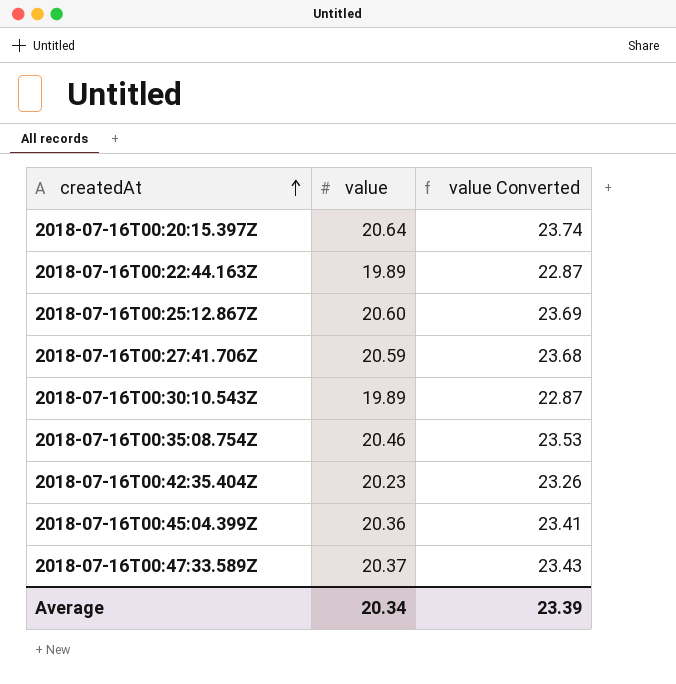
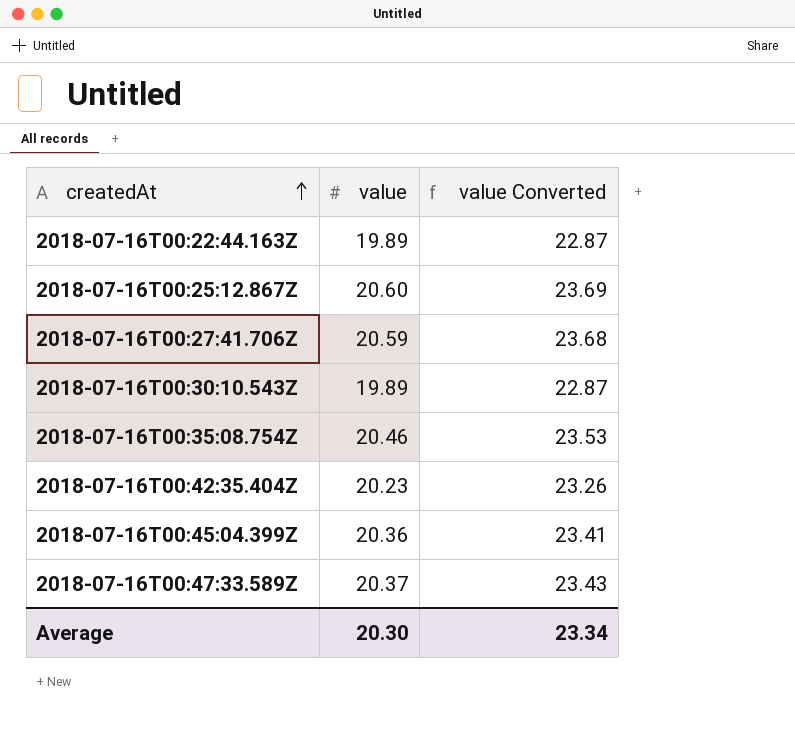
row 2018-07-16T00:20:15.397Z: 20.64 | 23.74 -> none
Average | value: 20.34 -> 20.30
Average | value Converted: 23.39 -> 23.34

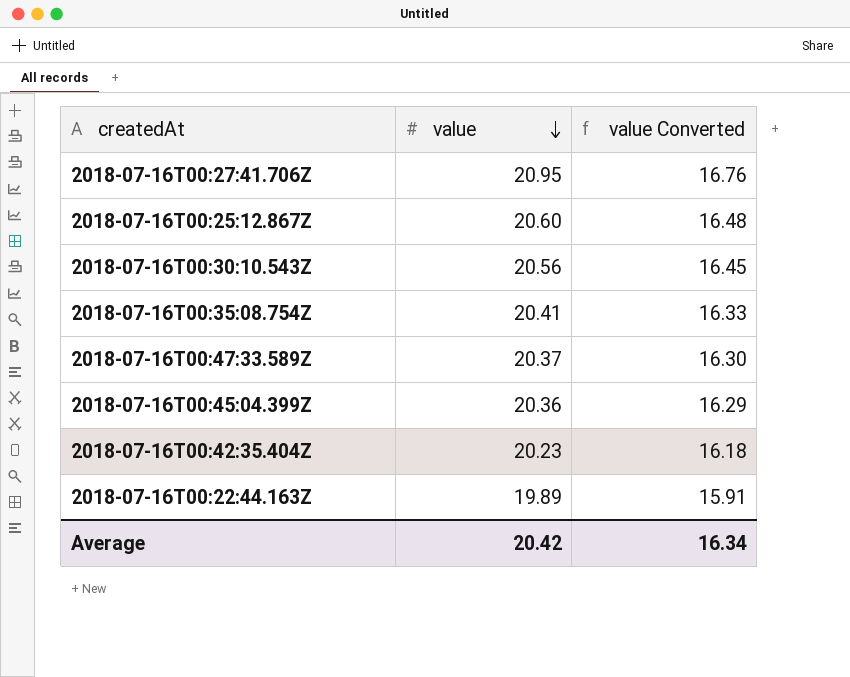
row order: createdAt ascending -> value descending
column value Converted | formula: [value] * 1.15 -> [value] * 0.8
2018-07-16T00:27:41.706Z | value: 20.59 -> 20.95
2018-07-16T00:30:10.543Z | value: 19.89 -> 20.56
2018-07-16T00:35:08.754Z | value: 20.46 -> 20.41
Average | value: 20.30 -> 20.42
Average | value Converted: 23.34 -> 16.34

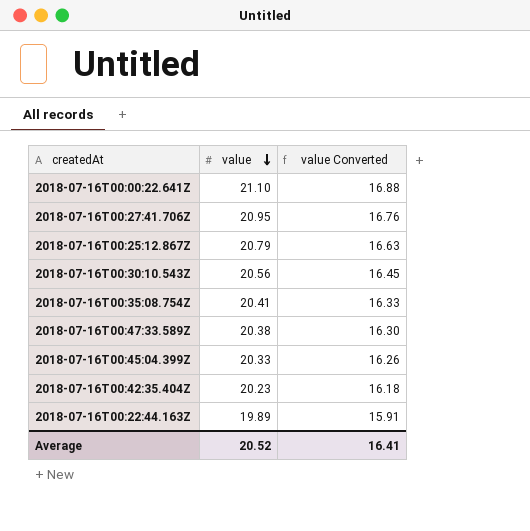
row 2018-07-16T00:00:22.641Z: none -> 21.10 | 16.88
2018-07-16T00:25:12.867Z | value: 20.60 -> 20.79
2018-07-16T00:25:12.867Z | value Converted: 16.48 -> 16.63
2018-07-16T00:47:33.589Z | value: 20.37 -> 20.38
2018-07-16T00:45:04.399Z | value: 20.36 -> 20.33
2018-07-16T00:45:04.399Z | value Converted: 16.29 -> 16.26
Average | value: 20.42 -> 20.52
Average | value Converted: 16.34 -> 16.41

